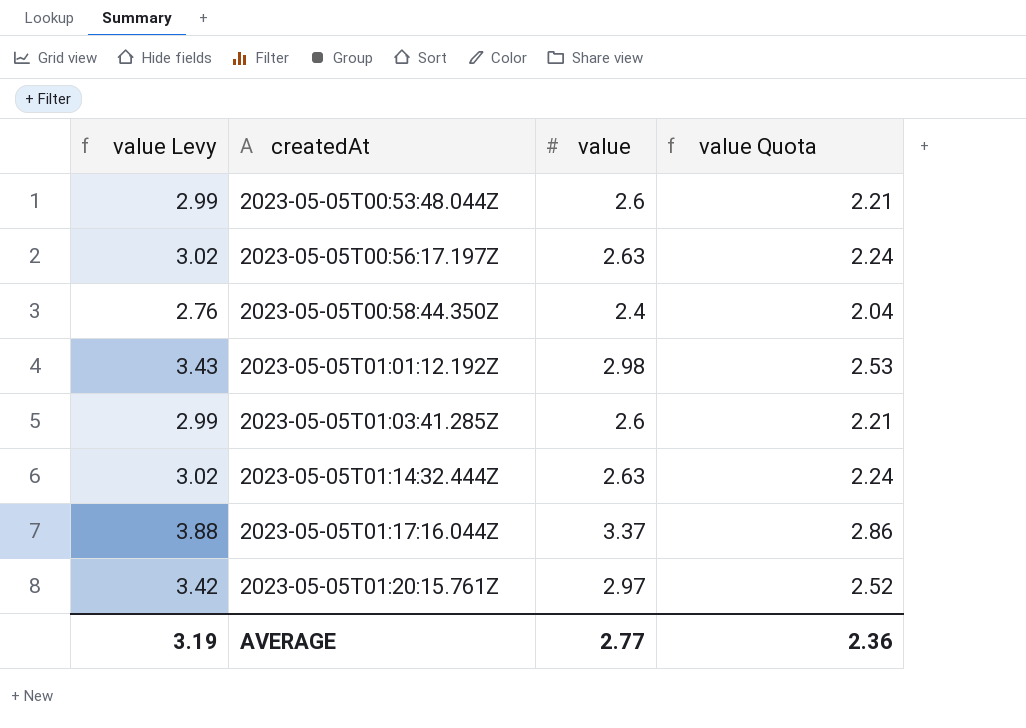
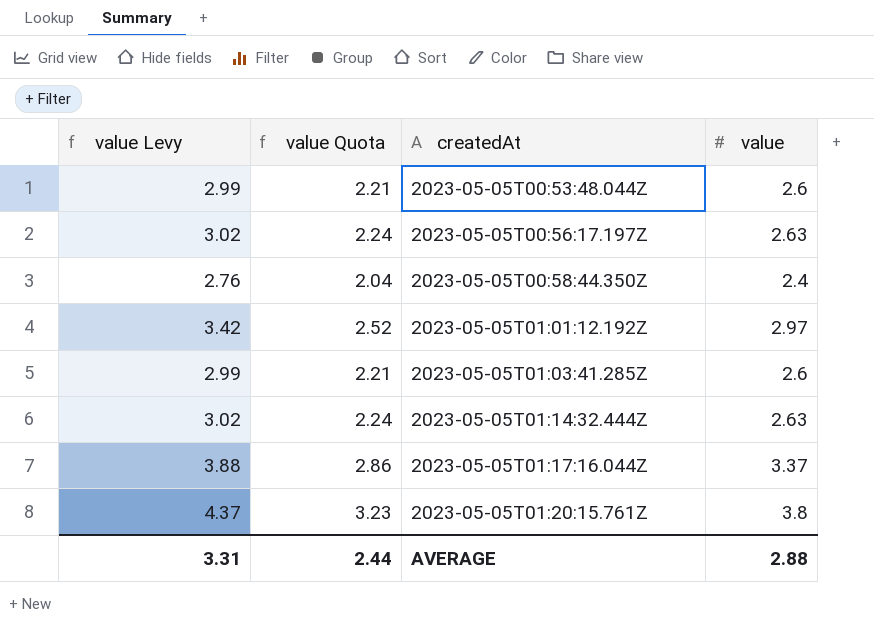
column value Quota | position: 4 -> 2
2023-05-05T01:01:12.192Z | value Levy: 3.43 -> 3.42
2023-05-05T01:01:12.192Z | value Quota: 2.53 -> 2.52
2023-05-05T01:01:12.192Z | value: 2.98 -> 2.97
2023-05-05T01:20:15.761Z | value Levy: 3.42 -> 4.37
2023-05-05T01:20:15.761Z | value Quota: 2.52 -> 3.23
2023-05-05T01:20:15.761Z | value: 2.97 -> 3.8
AVERAGE | value Levy: 3.19 -> 3.31
AVERAGE | value Quota: 2.36 -> 2.44
AVERAGE | value: 2.77 -> 2.88

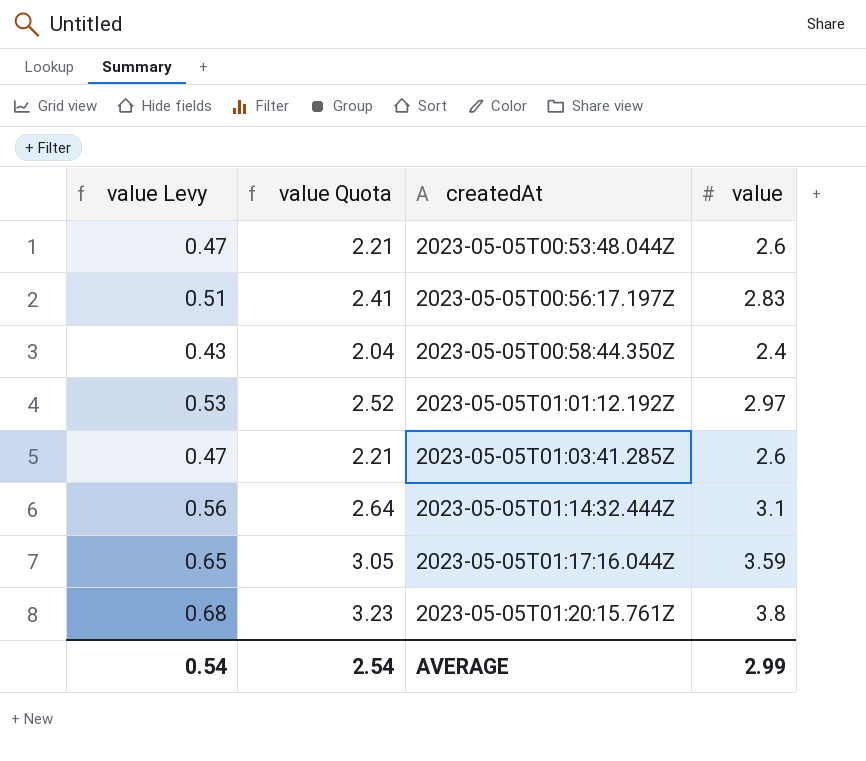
column value Levy | formula: [value] * 1.15 -> [value] * 0.18
2023-05-05T00:56:17.197Z | value Quota: 2.24 -> 2.41
2023-05-05T00:56:17.197Z | value: 2.63 -> 2.83
2023-05-05T01:14:32.444Z | value Quota: 2.24 -> 2.64
2023-05-05T01:14:32.444Z | value: 2.63 -> 3.1
2023-05-05T01:17:16.044Z | value Quota: 2.86 -> 3.05
2023-05-05T01:17:16.044Z | value: 3.37 -> 3.59
AVERAGE | value Levy: 3.31 -> 0.54
AVERAGE | value Quota: 2.44 -> 2.54
AVERAGE | value: 2.88 -> 2.99

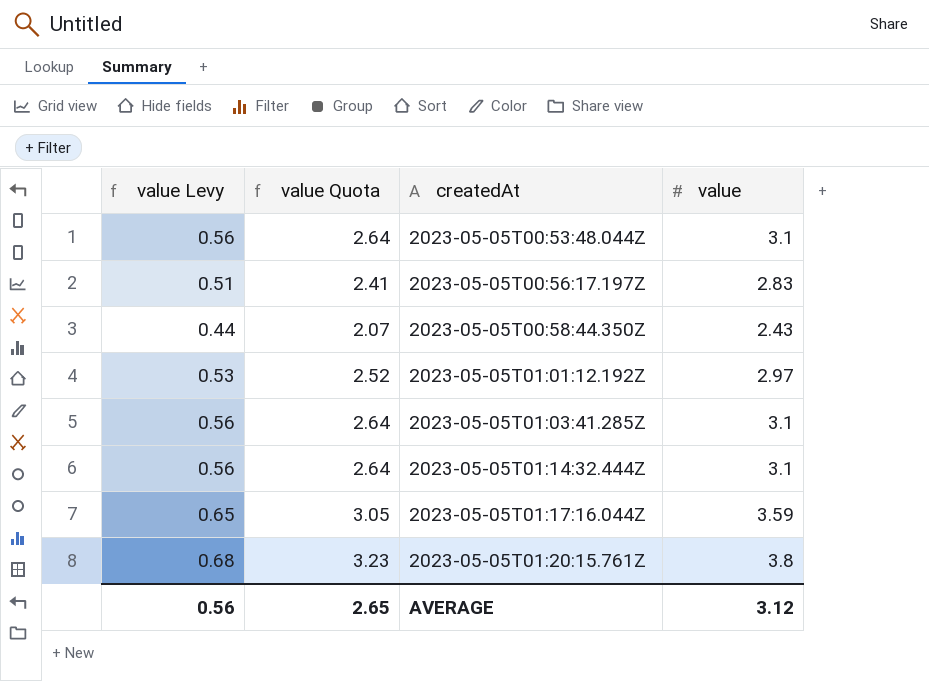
2023-05-05T00:53:48.044Z | value Levy: 0.47 -> 0.56
2023-05-05T00:53:48.044Z | value Quota: 2.21 -> 2.64
2023-05-05T00:53:48.044Z | value: 2.6 -> 3.1
2023-05-05T00:58:44.350Z | value Levy: 0.43 -> 0.44
2023-05-05T00:58:44.350Z | value Quota: 2.04 -> 2.07
2023-05-05T00:58:44.350Z | value: 2.4 -> 2.43
2023-05-05T01:03:41.285Z | value Levy: 0.47 -> 0.56
2023-05-05T01:03:41.285Z | value Quota: 2.21 -> 2.64
2023-05-05T01:03:41.285Z | value: 2.6 -> 3.1
AVERAGE | value Levy: 0.54 -> 0.56
AVERAGE | value Quota: 2.54 -> 2.65
AVERAGE | value: 2.99 -> 3.12

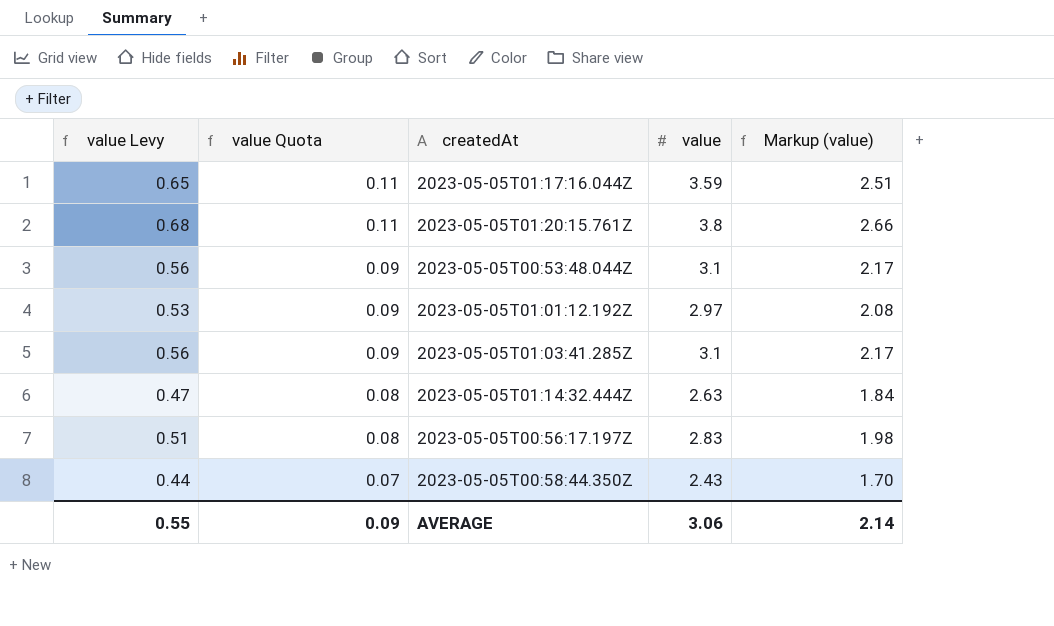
row order: createdAt ascending -> value Quota descending
column value Quota | formula: [value] * 0.85 -> [value] * 0.03
column Markup (value) | formula: none -> [value] * 0.7
2023-05-05T01:14:32.444Z | value Levy: 0.56 -> 0.47
2023-05-05T01:14:32.444Z | value: 3.1 -> 2.63
AVERAGE | value Levy: 0.56 -> 0.55
AVERAGE | value Quota: 2.65 -> 0.09
AVERAGE | value: 3.12 -> 3.06

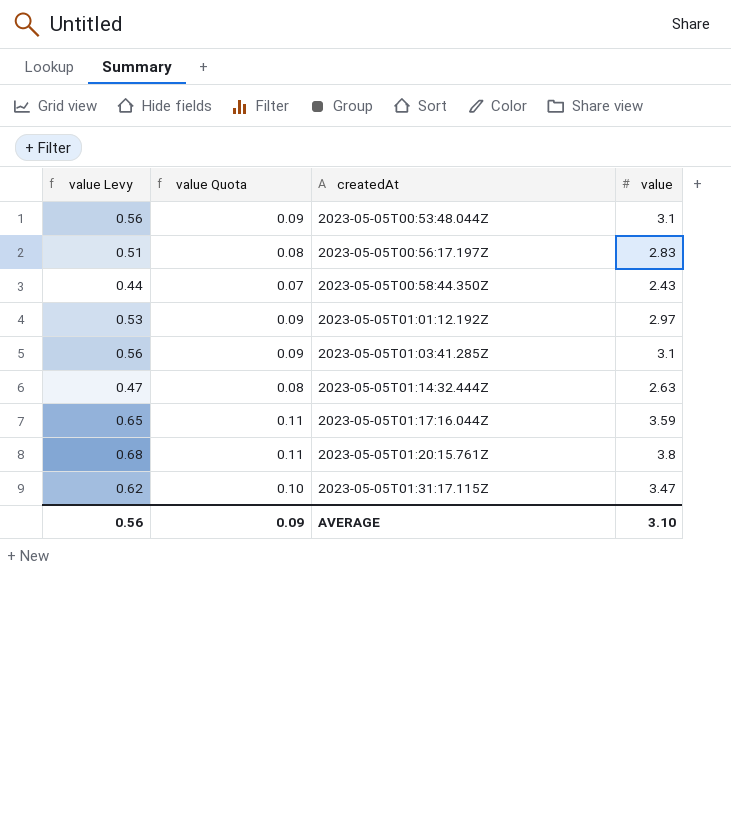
row order: value Quota descending -> createdAt ascending
column Markup (value) | formula: [value] * 0.7 -> none
row 2023-05-05T01:31:17.115Z: none -> 0.62 | 0.10 | 3.47
AVERAGE | value Levy: 0.55 -> 0.56
AVERAGE | value: 3.06 -> 3.10

